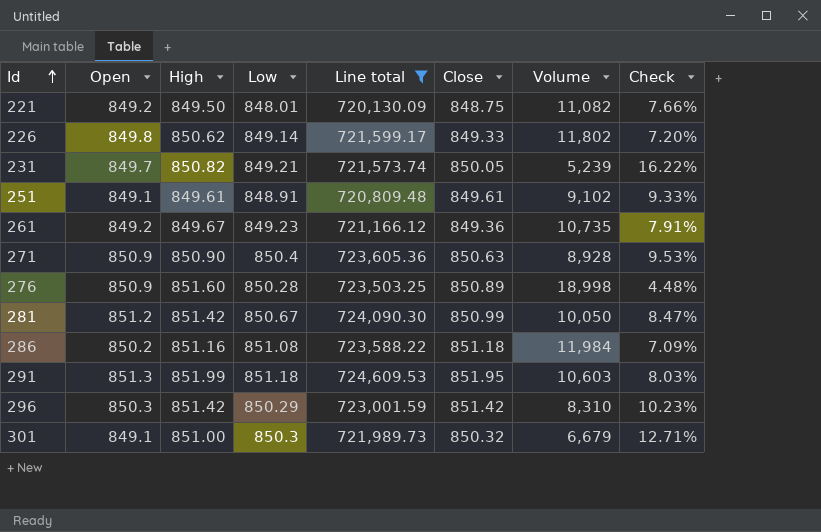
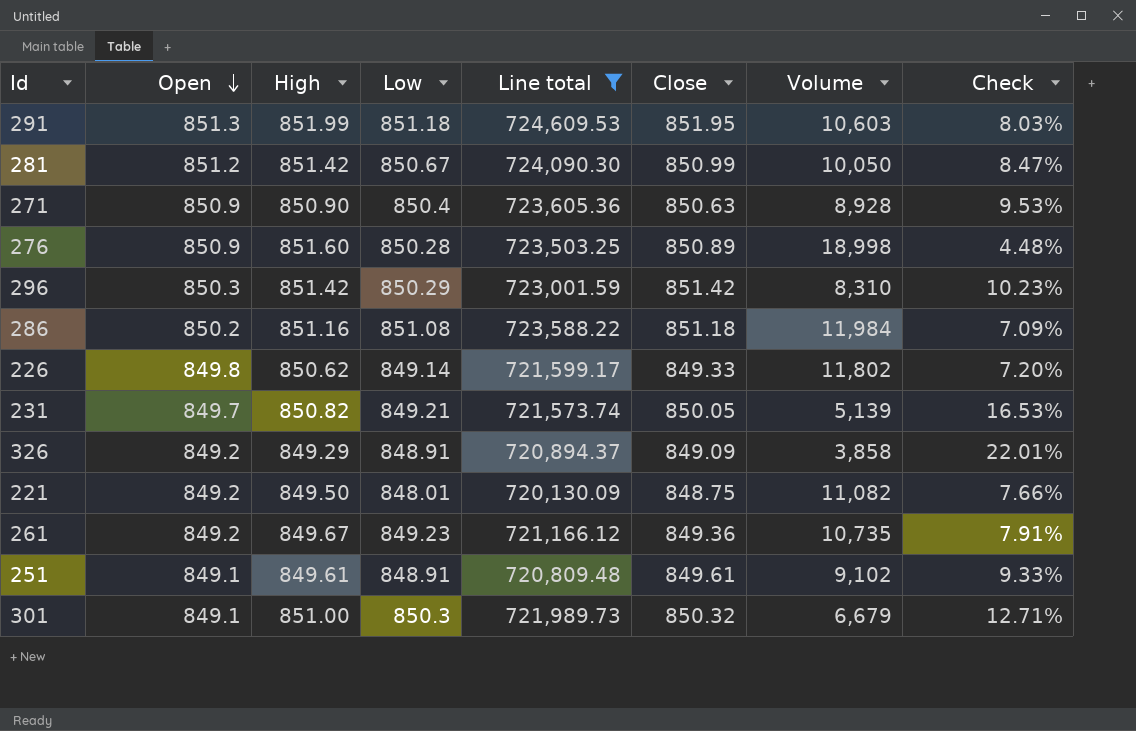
row order: Id ascending -> Open descending
231 | Volume: 5,239 -> 5,139
231 | Check: 16.22% -> 16.53%
row 326: none -> 849.2 | 849.29 | 848.91 | 720,894.37 | 849.09 | 3,858 | 22.01%

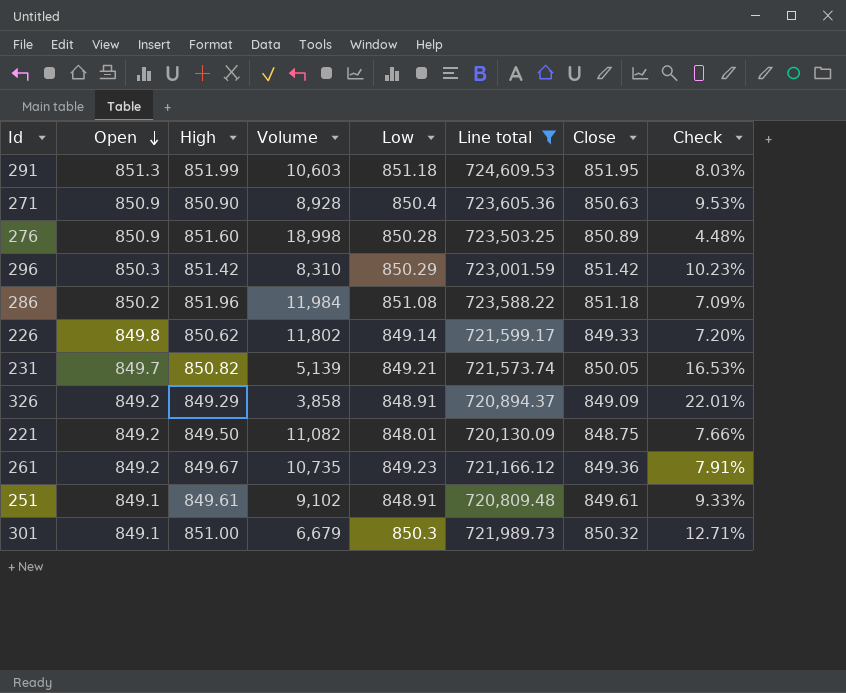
column Volume | position: 7 -> 4
row 281: 851.2 | 851.42 | 850.67 | 724,090.30 | 850.99 | 10,050 | 8.47% -> none
286 | High: 851.16 -> 851.96

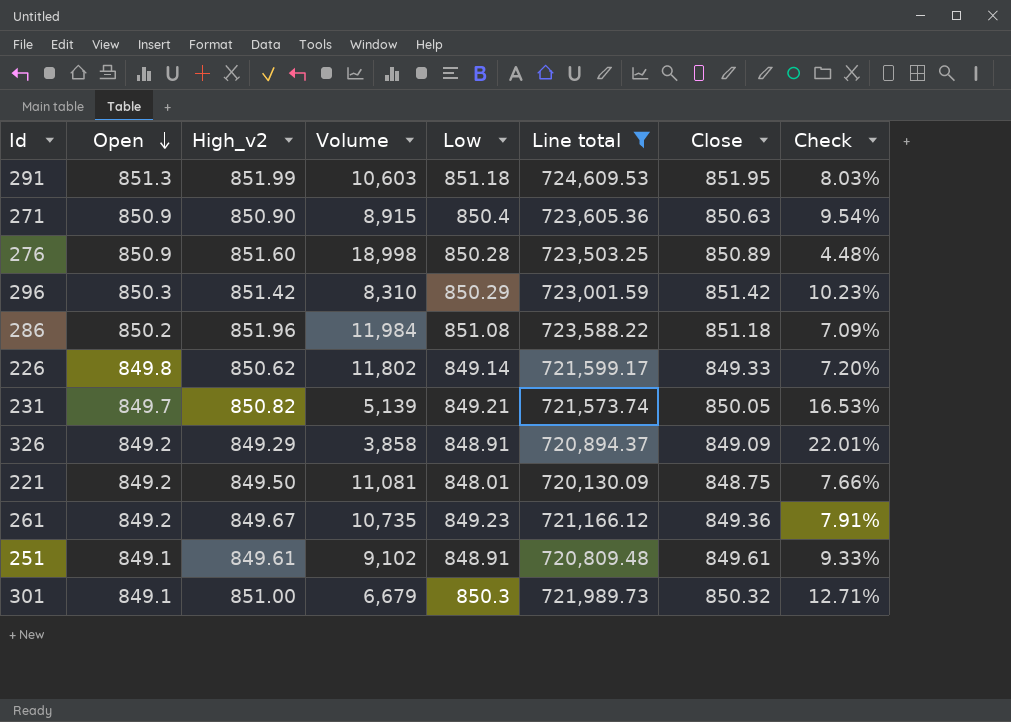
column name: High -> High_v2
271 | Volume: 8,928 -> 8,915
271 | Check: 9.53% -> 9.54%
221 | Volume: 11,082 -> 11,081

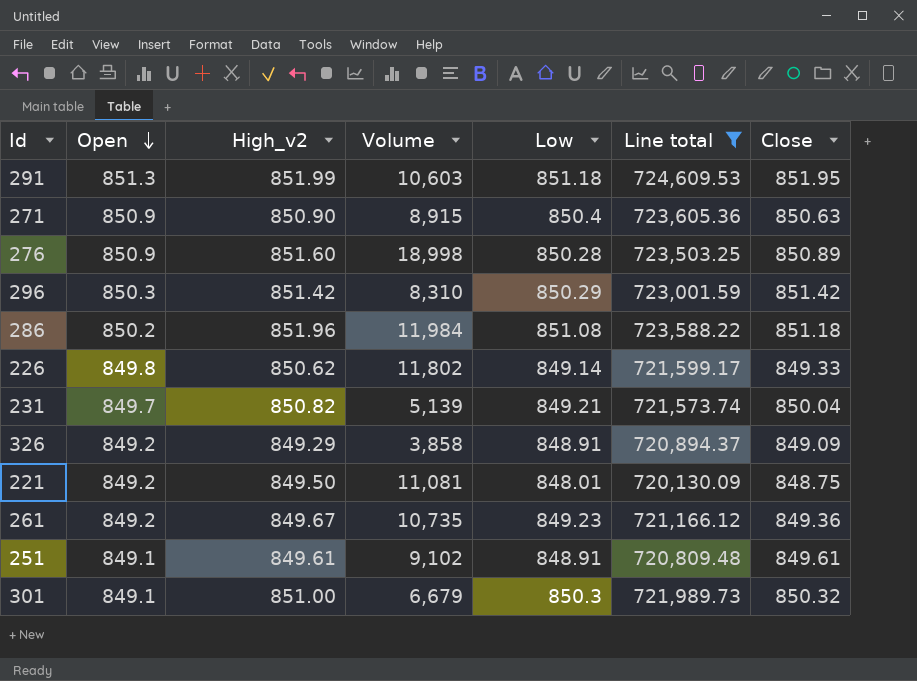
column Check | formula: [Open] / [Volume] -> none
231 | Close: 850.05 -> 850.04

